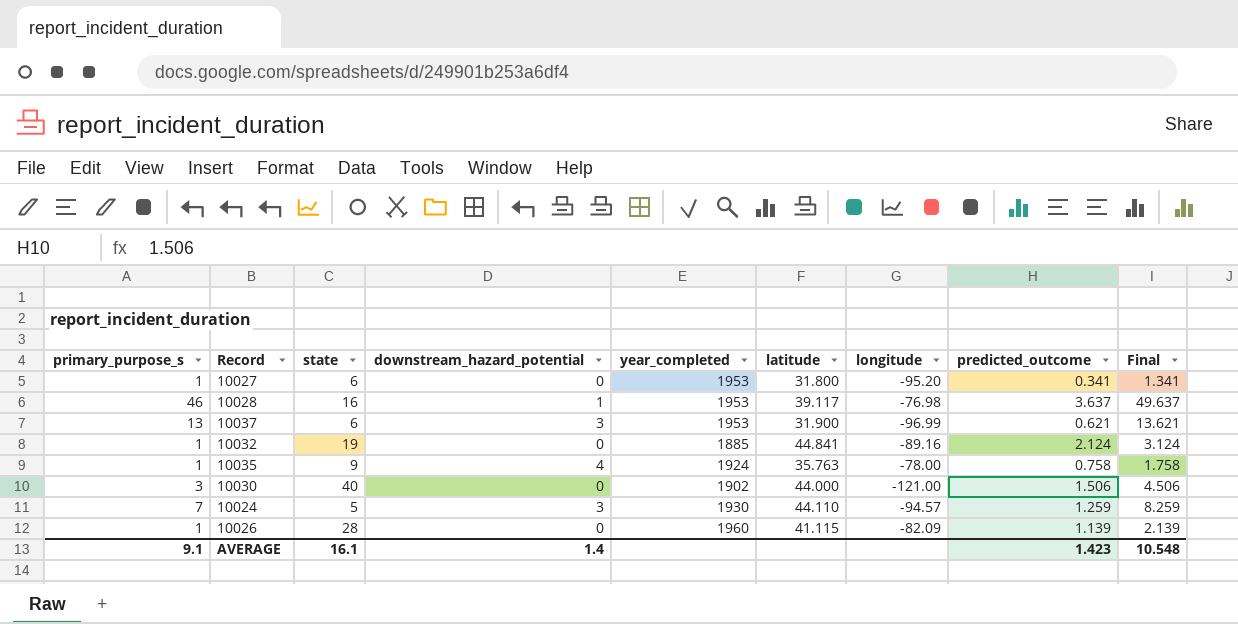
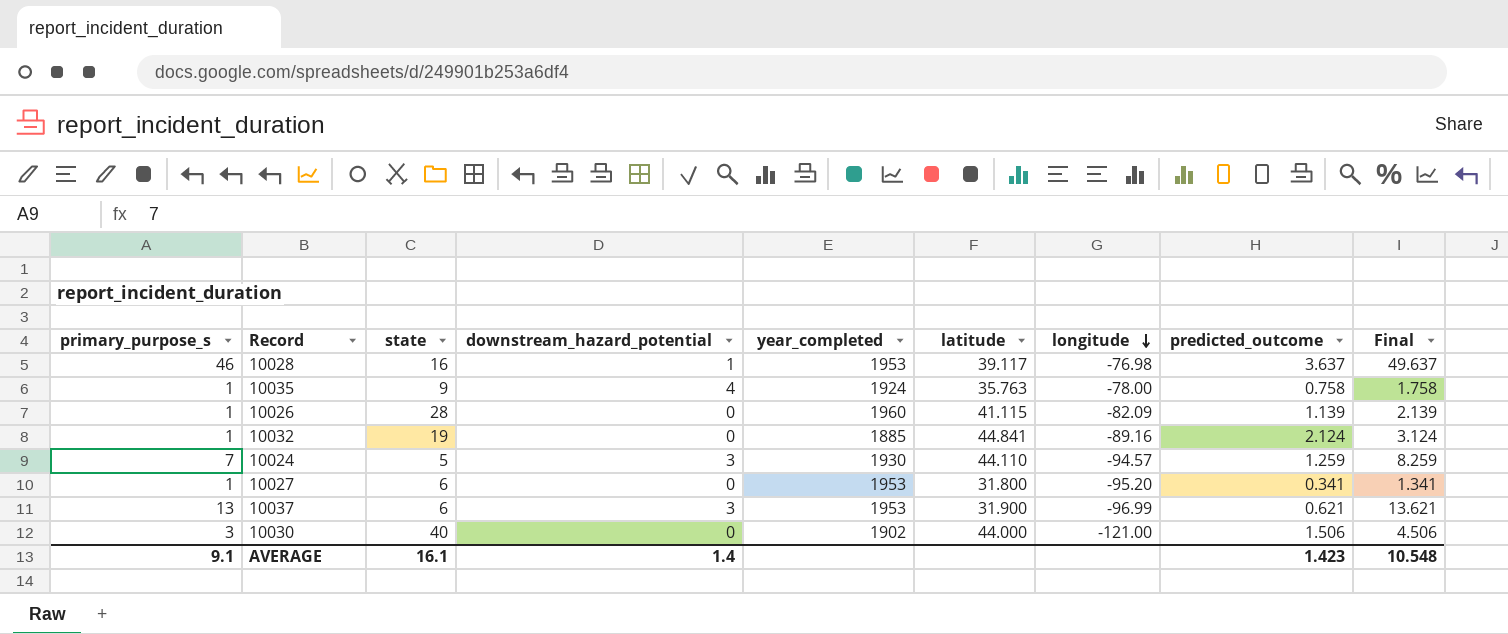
row order: none -> longitude descending

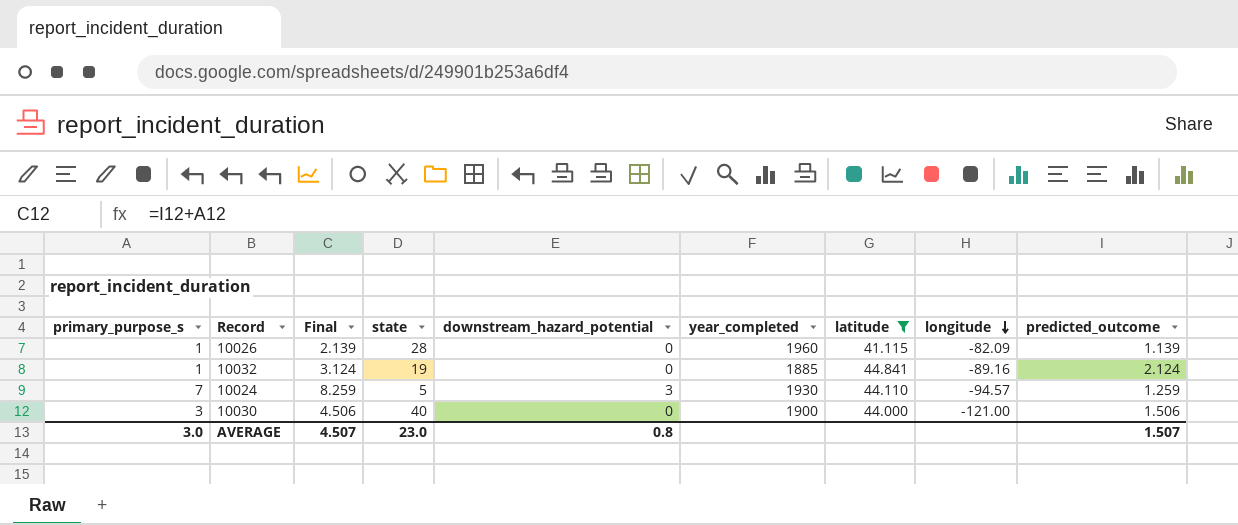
filter: none -> latitude >= 41.115
column Final | position: 9 -> 3
10030 | year_completed: 1902 -> 1900
AVERAGE | primary_purpose_s: 9.1 -> 3.0
AVERAGE | Final: 10.548 -> 4.507
AVERAGE | state: 16.1 -> 23.0
AVERAGE | downstream_hazard_potential: 1.4 -> 0.8
AVERAGE | predicted_outcome: 1.423 -> 1.507

